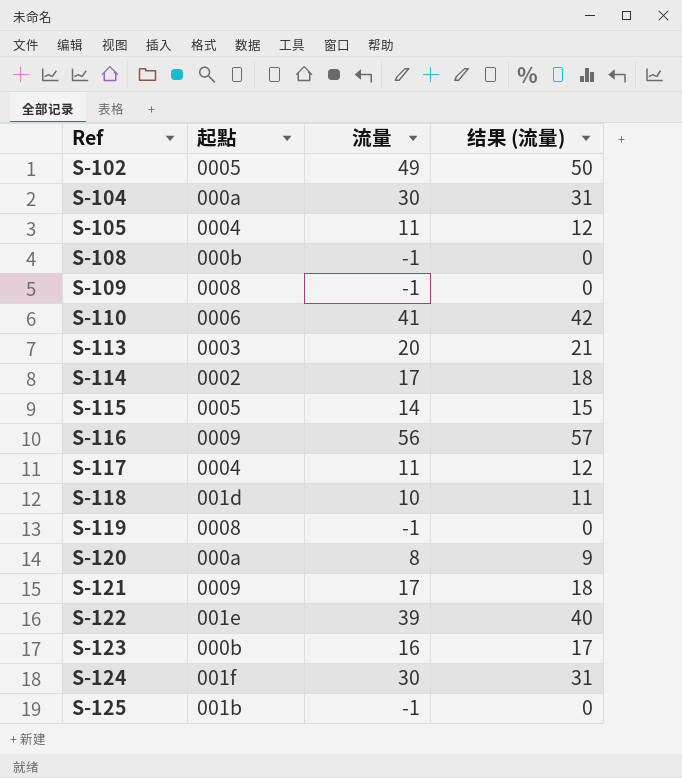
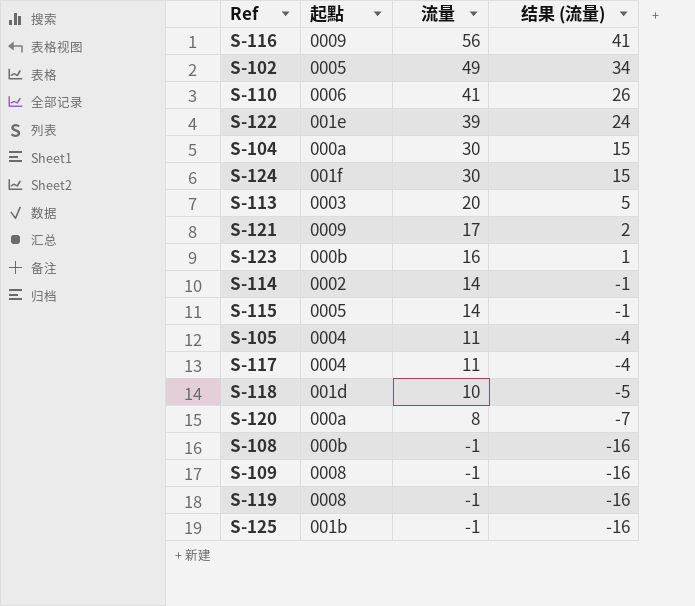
row order: Ref ascending -> 流量 descending
column 结果 (流量) | formula: [流量] + 1 -> [流量] - 15
S-114 | 流量: 17 -> 14

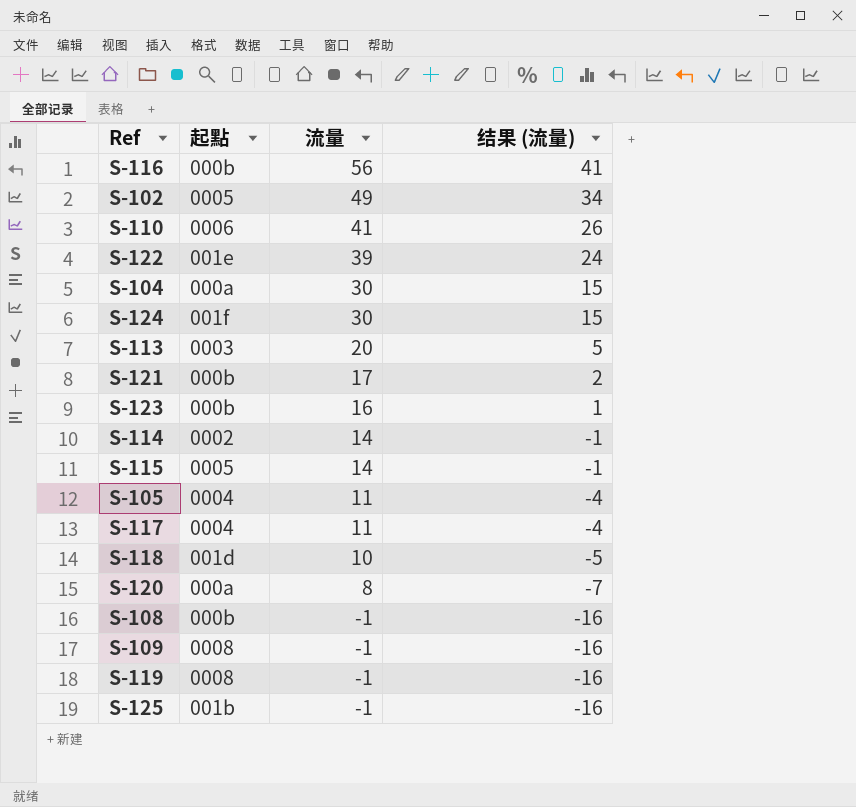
S-116 | 起點: 0009 -> 000b
S-121 | 起點: 0009 -> 000b

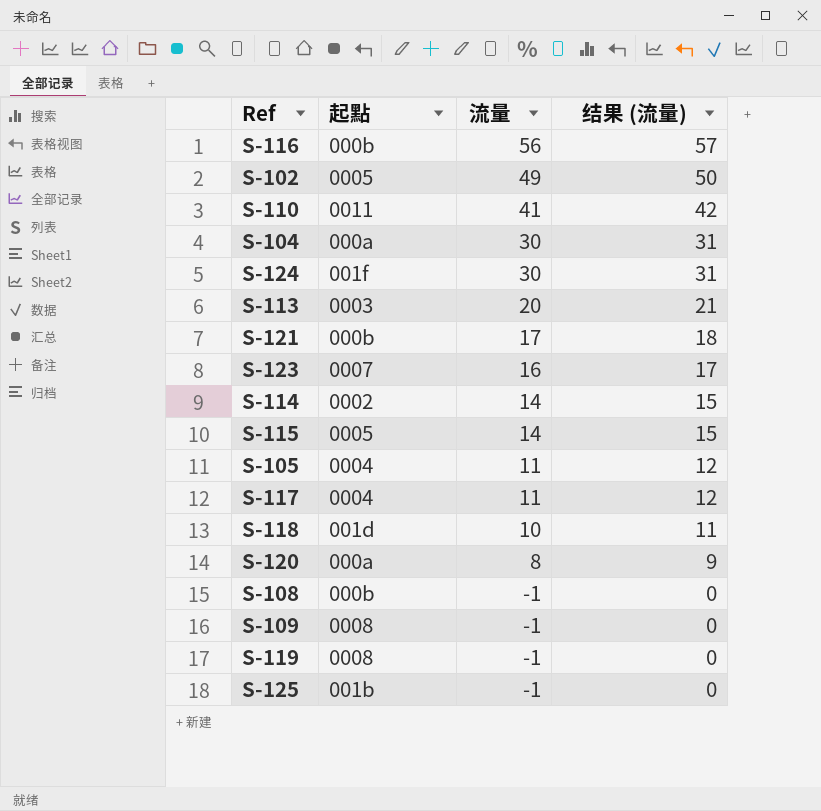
column 结果 (流量) | formula: [流量] - 15 -> [流量] + 1
row S-122: 001e | 39 | 24 -> none
S-110 | 起點: 0006 -> 0011
S-123 | 起點: 000b -> 0007

